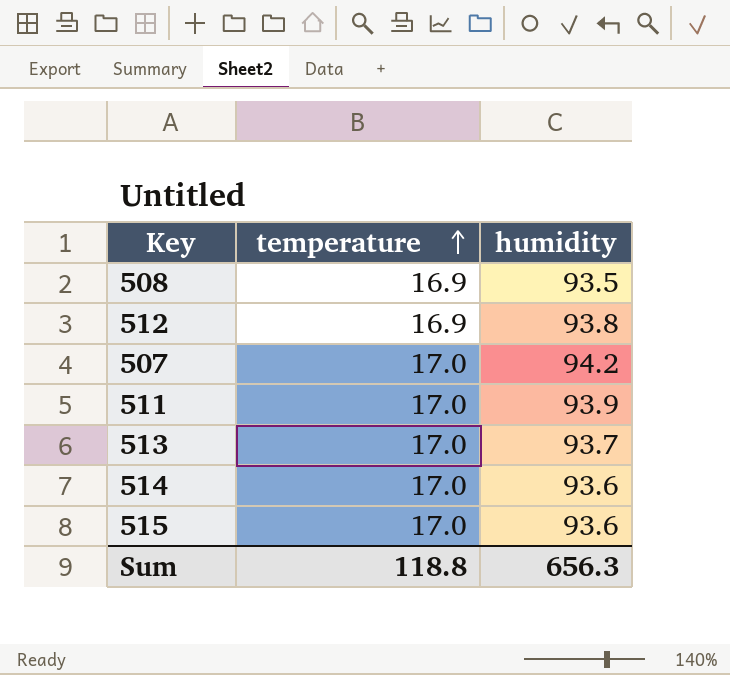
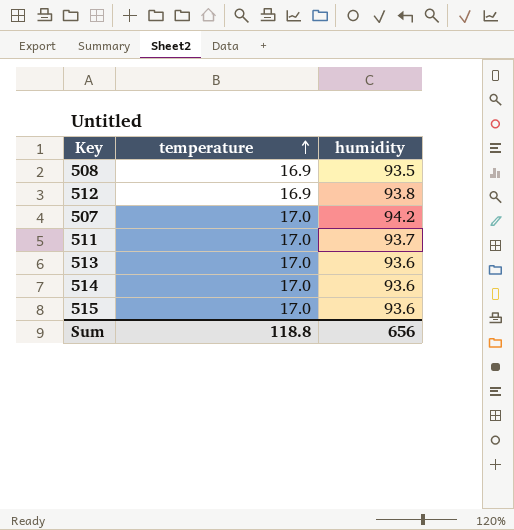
511 | humidity: 93.9 -> 93.7
513 | humidity: 93.7 -> 93.6
Sum | humidity: 656.3 -> 656

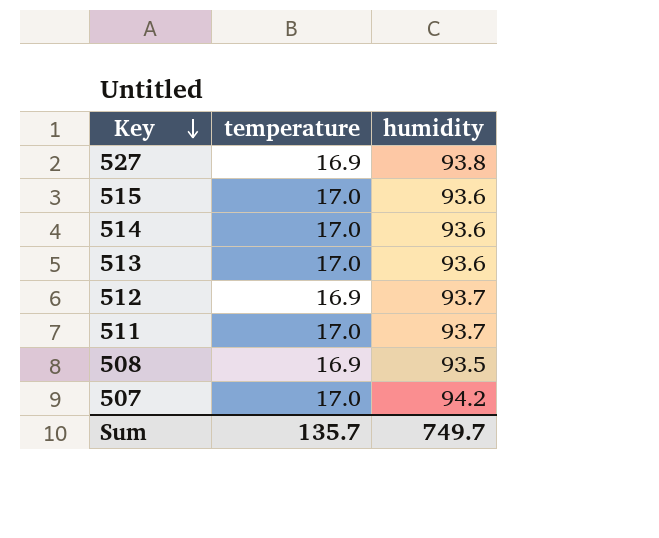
row order: temperature ascending -> Key descending
row 527: none -> 16.9 | 93.8
512 | humidity: 93.8 -> 93.7
Sum | temperature: 118.8 -> 135.7
Sum | humidity: 656 -> 749.7

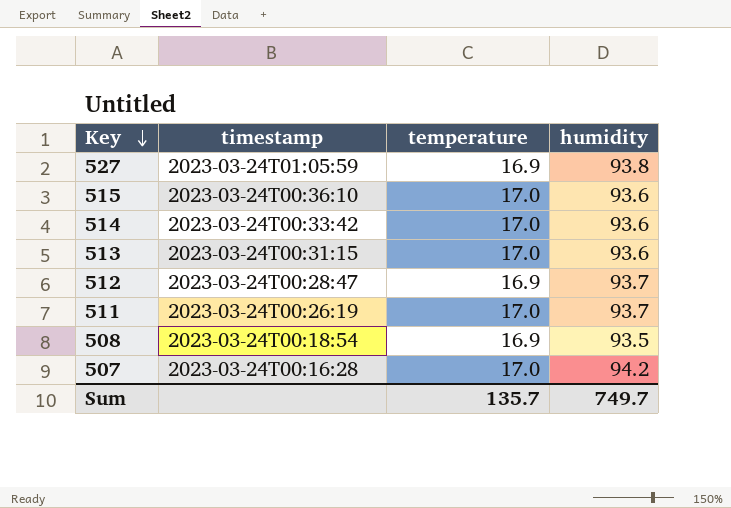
column timestamp | position: none -> 2

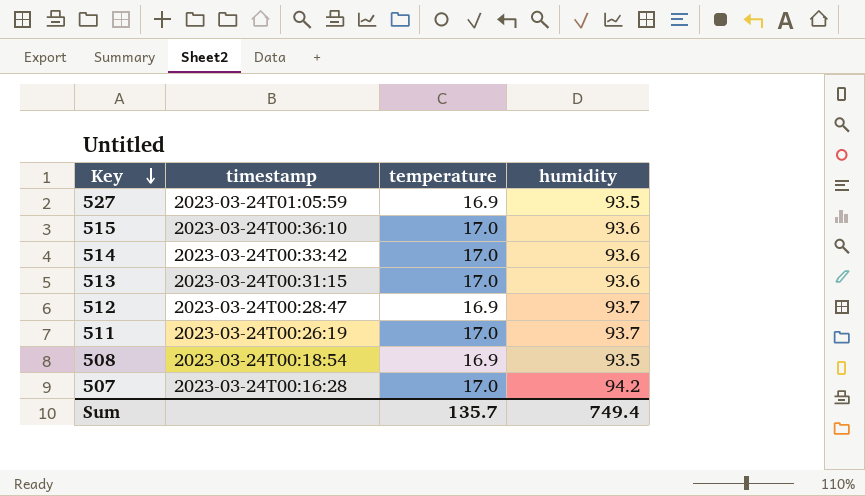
527 | humidity: 93.8 -> 93.5
Sum | humidity: 749.7 -> 749.4

